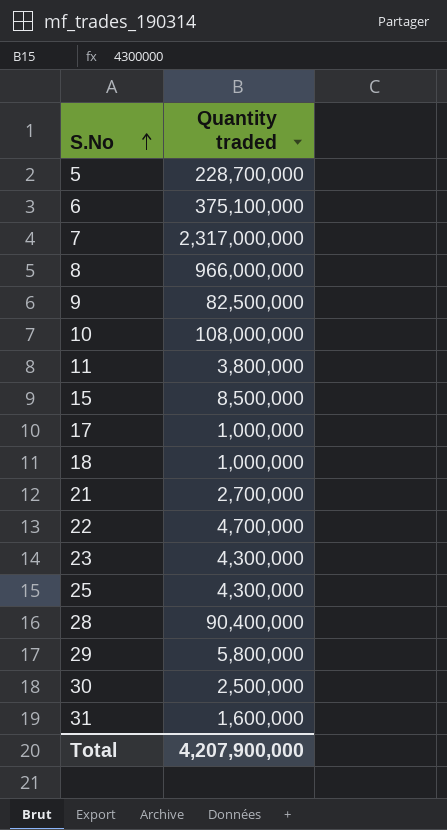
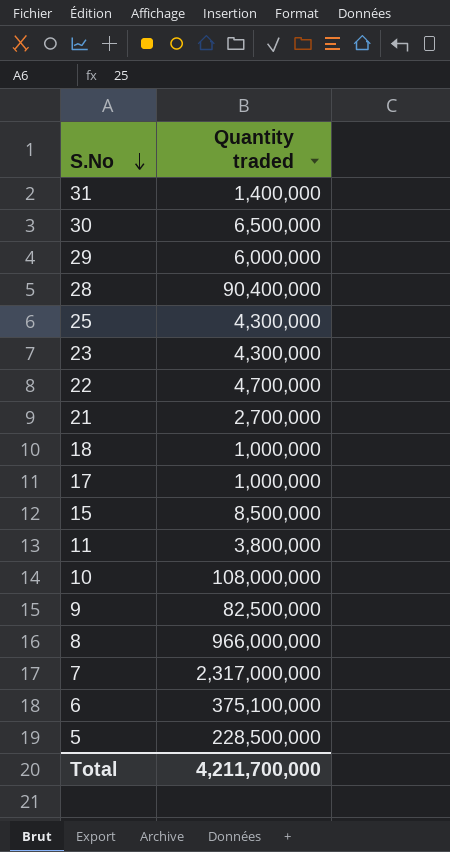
row order: S.No ascending -> S.No descending
31 | Quantity traded: 1,600,000 -> 1,400,000
30 | Quantity traded: 2,500,000 -> 6,500,000
29 | Quantity traded: 5,800,000 -> 6,000,000
5 | Quantity traded: 228,700,000 -> 228,500,000
Total | Quantity traded: 4,207,900,000 -> 4,211,700,000

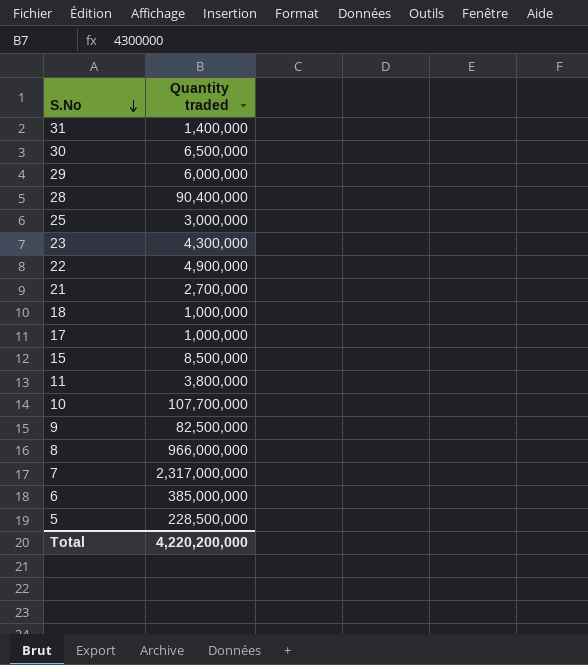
25 | Quantity traded: 4,300,000 -> 3,000,000
22 | Quantity traded: 4,700,000 -> 4,900,000
10 | Quantity traded: 108,000,000 -> 107,700,000
6 | Quantity traded: 375,100,000 -> 385,000,000
Total | Quantity traded: 4,211,700,000 -> 4,220,200,000

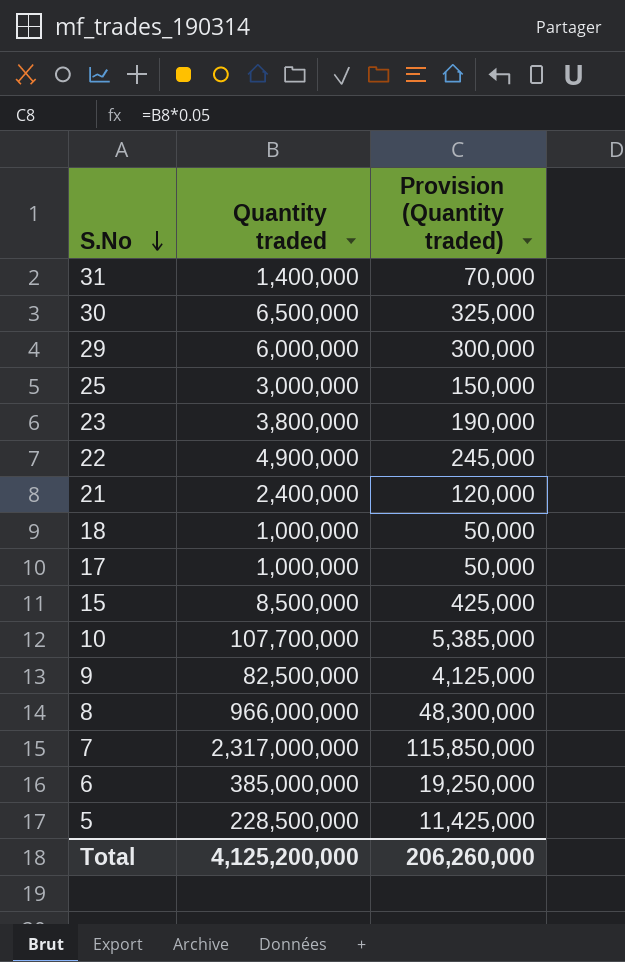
column Provision (Quantity traded) | formula: none -> [Quantity traded] * 0.05
row 28: 90,400,000 -> none
row 11: 3,800,000 -> none
23 | Quantity traded: 4,300,000 -> 3,800,000
21 | Quantity traded: 2,700,000 -> 2,400,000
Total | Quantity traded: 4,220,200,000 -> 4,125,200,000

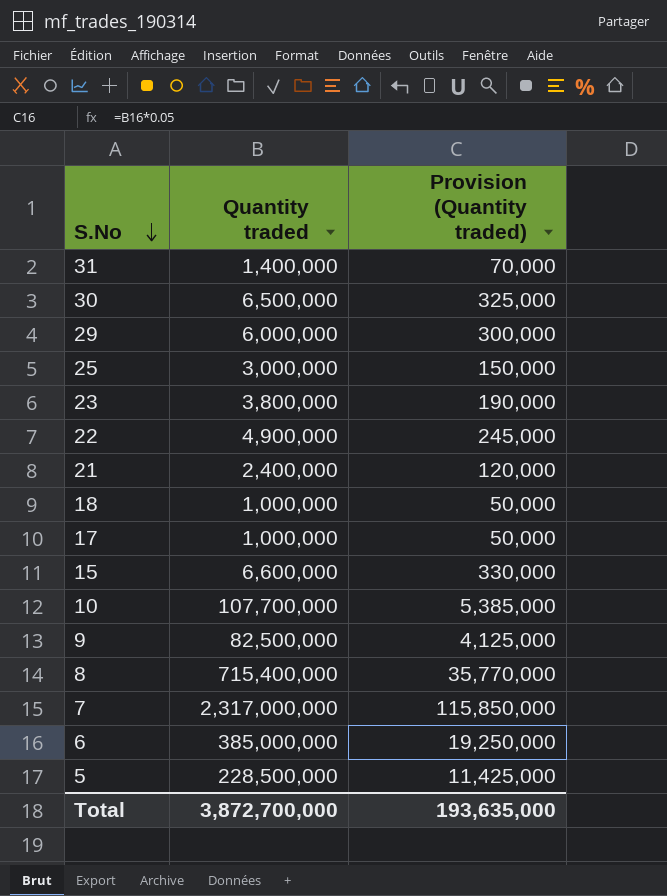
15 | Quantity traded: 8,500,000 -> 6,600,000
15 | Provision (Quantity traded): 425,000 -> 330,000
8 | Quantity traded: 966,000,000 -> 715,400,000
8 | Provision (Quantity traded): 48,300,000 -> 35,770,000
Total | Quantity traded: 4,125,200,000 -> 3,872,700,000
Total | Provision (Quantity traded): 206,260,000 -> 193,635,000

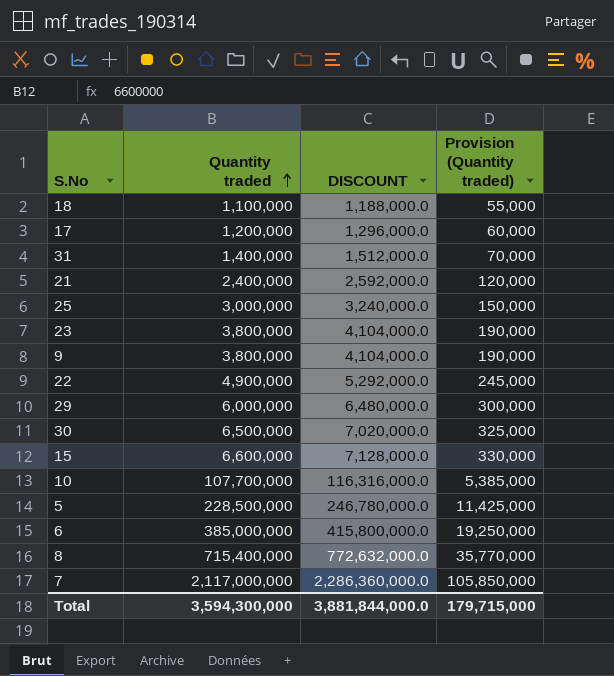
row order: S.No descending -> Quantity traded ascending
column DISCOUNT | formula: none -> [Quantity traded] * 1.08
18 | Quantity traded: 1,000,000 -> 1,100,000
18 | Provision (Quantity traded): 50,000 -> 55,000
17 | Quantity traded: 1,000,000 -> 1,200,000
17 | Provision (Quantity traded): 50,000 -> 60,000
9 | Quantity traded: 82,500,000 -> 3,800,000
9 | Provision (Quantity traded): 4,125,000 -> 190,000
7 | Quantity traded: 2,317,000,000 -> 2,117,000,000
7 | Provision (Quantity traded): 115,850,000 -> 105,850,000
Total | Quantity traded: 3,872,700,000 -> 3,594,300,000
Total | Provision (Quantity traded): 193,635,000 -> 179,715,000

